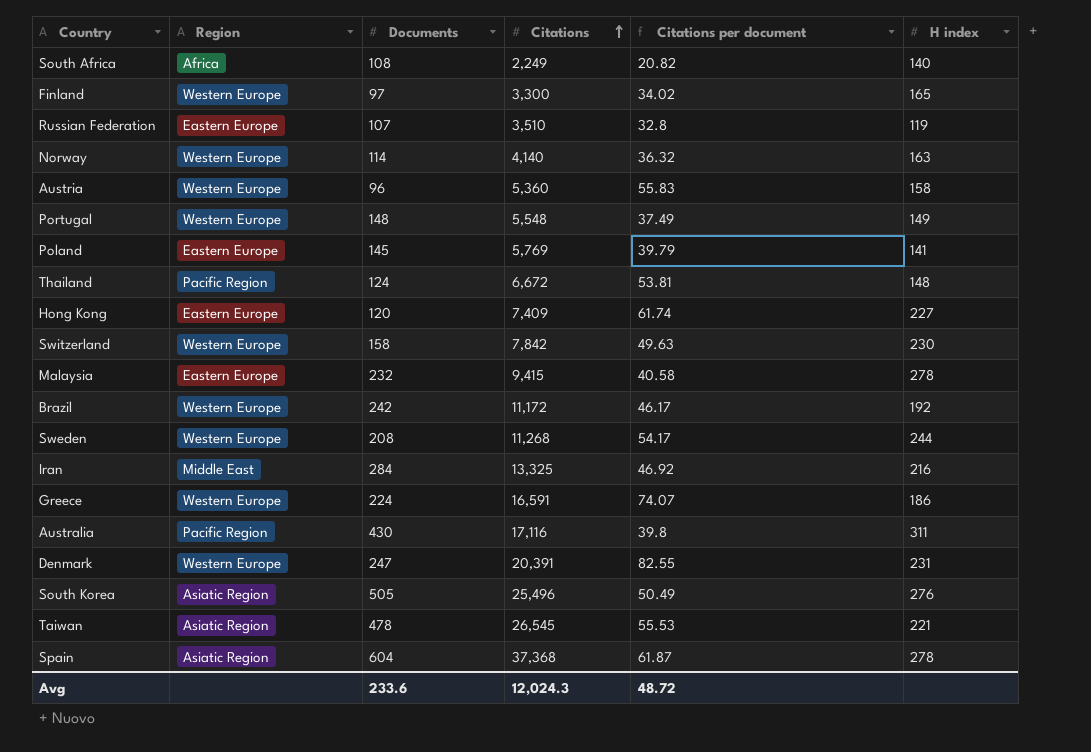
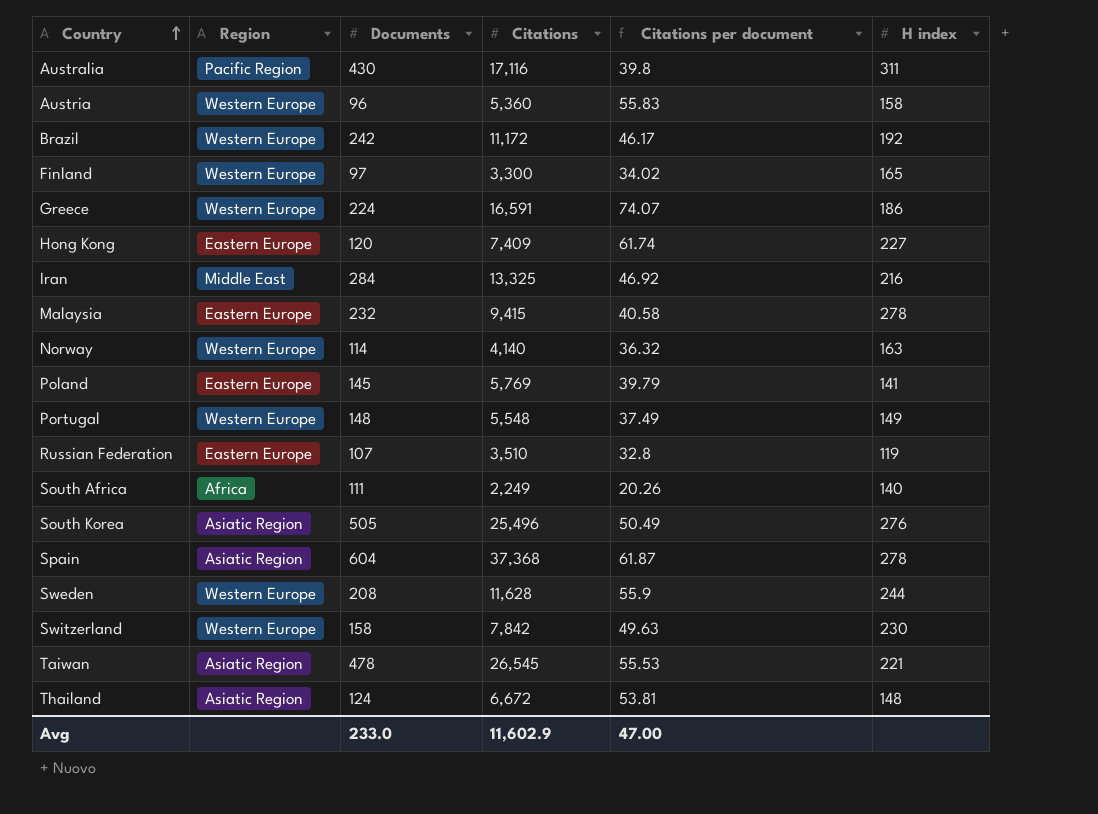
row order: Citations ascending -> Country ascending
row Denmark: Western Europe | 247 | 20,391 | 82.55 | 231 -> none
South Africa | Documents: 108 -> 111
South Africa | Citations per document: 20.82 -> 20.26
Sweden | Citations: 11,268 -> 11,628
Sweden | Citations per document: 54.17 -> 55.9
Thailand | Region: Pacific Region -> Asiatic Region
Avg | Documents: 233.6 -> 233.0
Avg | Citations: 12,024.3 -> 11,602.9
Avg | Citations per document: 48.72 -> 47.00

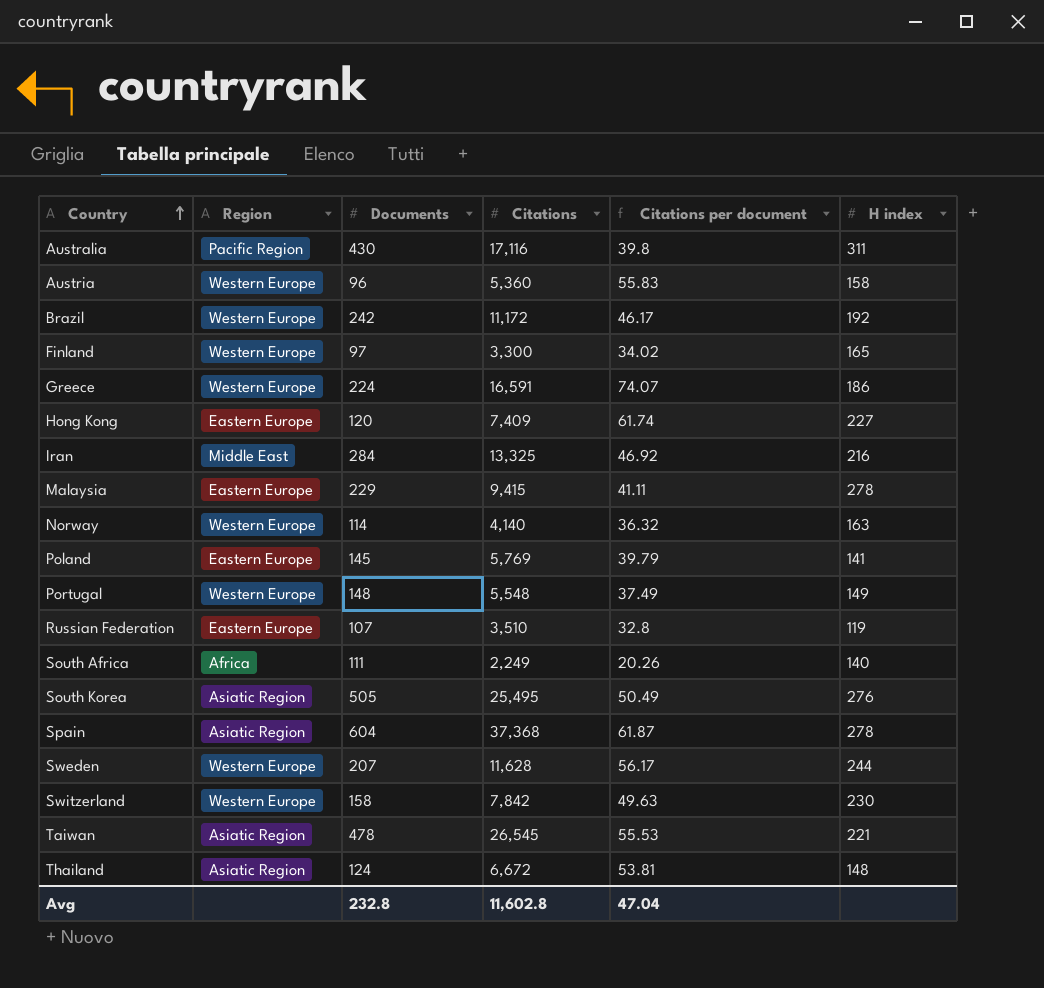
Malaysia | Documents: 232 -> 229
Malaysia | Citations per document: 40.58 -> 41.11
South Korea | Citations: 25,496 -> 25,495
Sweden | Documents: 208 -> 207
Sweden | Citations per document: 55.9 -> 56.17
Avg | Documents: 233.0 -> 232.8
Avg | Citations: 11,602.9 -> 11,602.8
Avg | Citations per document: 47.00 -> 47.04

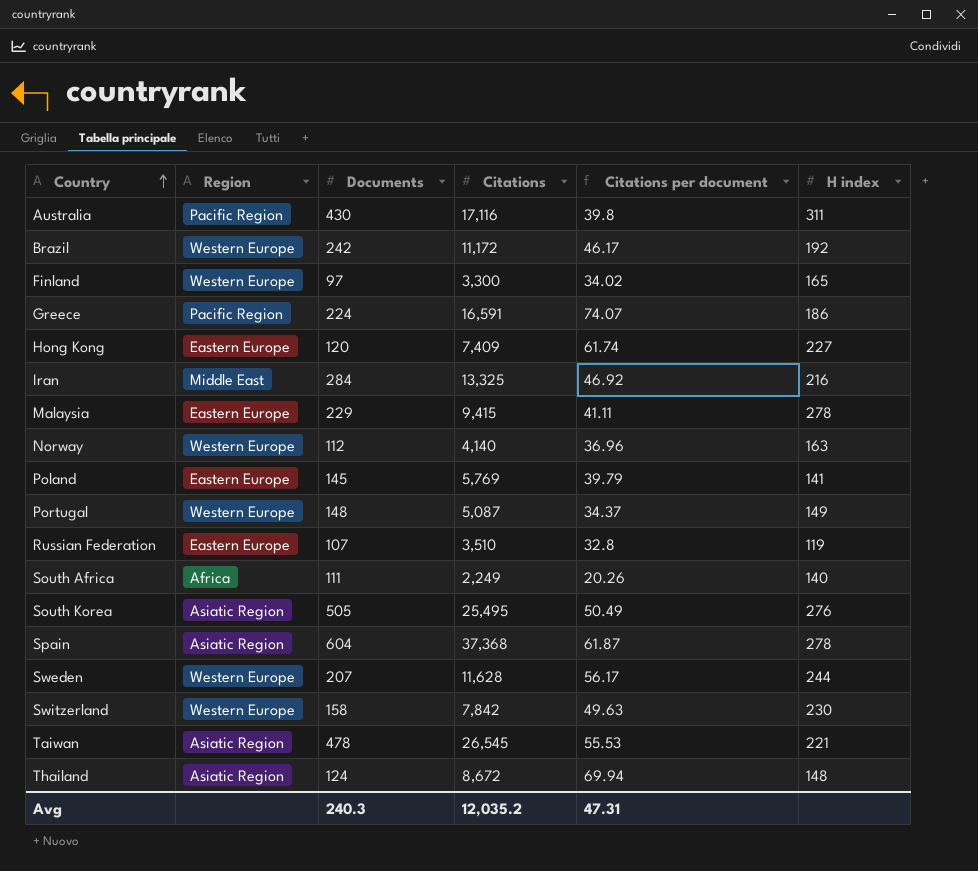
row Austria: Western Europe | 96 | 5,360 | 55.83 | 158 -> none
Greece | Region: Western Europe -> Pacific Region
Norway | Documents: 114 -> 112
Norway | Citations per document: 36.32 -> 36.96
Portugal | Citations: 5,548 -> 5,087
Portugal | Citations per document: 37.49 -> 34.37
Thailand | Citations: 6,672 -> 8,672
Thailand | Citations per document: 53.81 -> 69.94
Avg | Documents: 232.8 -> 240.3
Avg | Citations: 11,602.8 -> 12,035.2
Avg | Citations per document: 47.04 -> 47.31

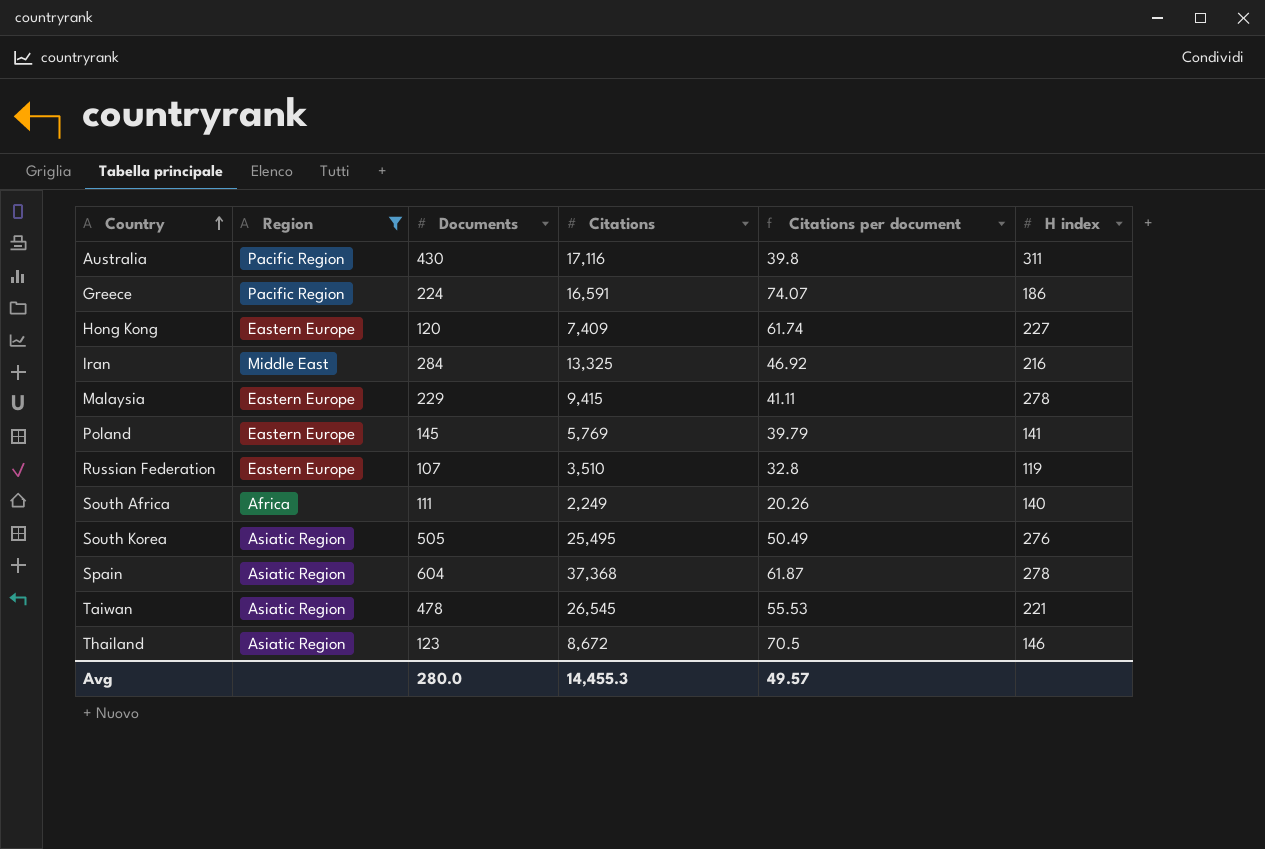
filter: none -> Region != Western Europe
Thailand | Documents: 124 -> 123
Thailand | Citations per document: 69.94 -> 70.5
Thailand | H index: 148 -> 146
Avg | Documents: 240.3 -> 280.0
Avg | Citations: 12,035.2 -> 14,455.3
Avg | Citations per document: 47.31 -> 49.57

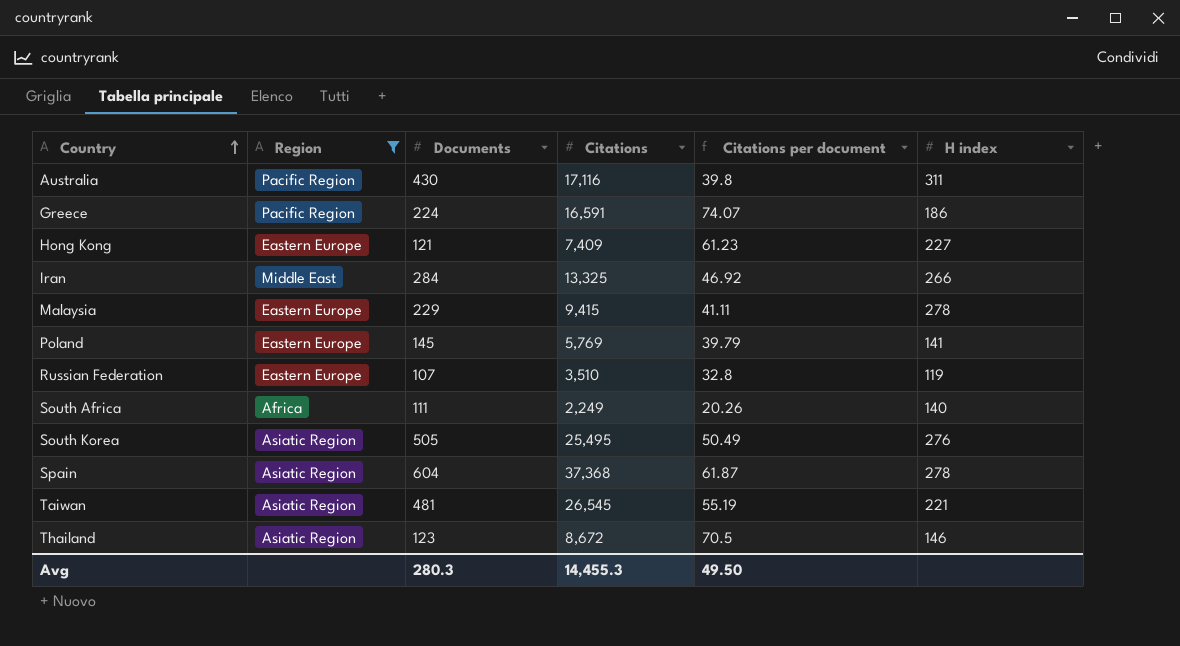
Hong Kong | Documents: 120 -> 121
Hong Kong | Citations per document: 61.74 -> 61.23
Iran | H index: 216 -> 266
Taiwan | Documents: 478 -> 481
Taiwan | Citations per document: 55.53 -> 55.19
Avg | Documents: 280.0 -> 280.3
Avg | Citations per document: 49.57 -> 49.50

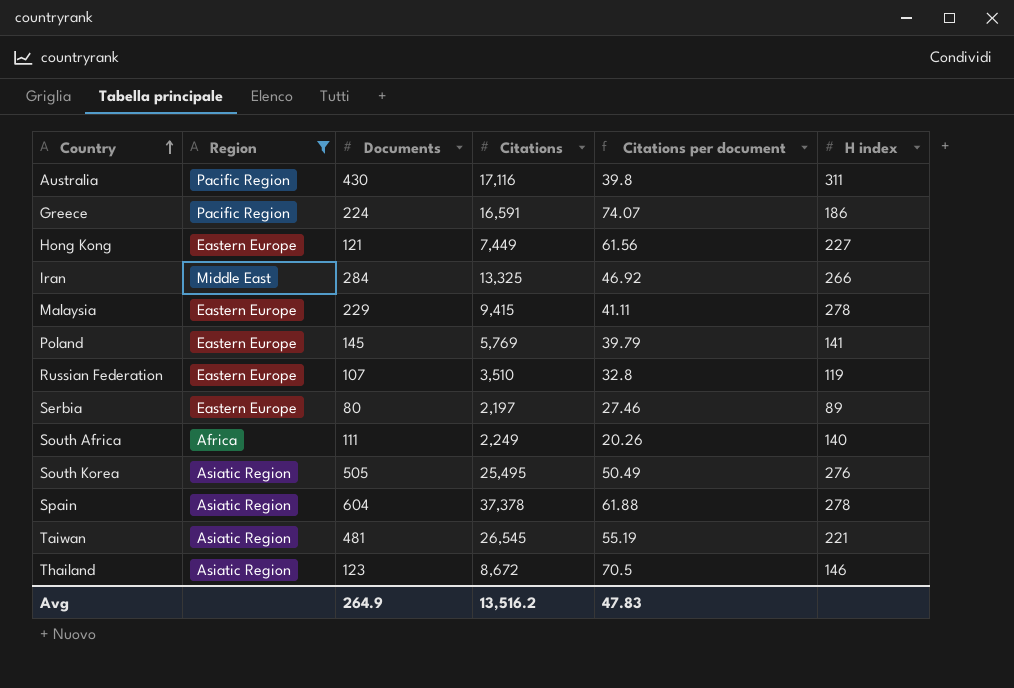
Hong Kong | Citations: 7,409 -> 7,449
Hong Kong | Citations per document: 61.23 -> 61.56
row Serbia: none -> Eastern Europe | 80 | 2,197 | 27.46 | 89
Spain | Citations: 37,368 -> 37,378
Spain | Citations per document: 61.87 -> 61.88
Avg | Documents: 280.3 -> 264.9
Avg | Citations: 14,455.3 -> 13,516.2
Avg | Citations per document: 49.50 -> 47.83

